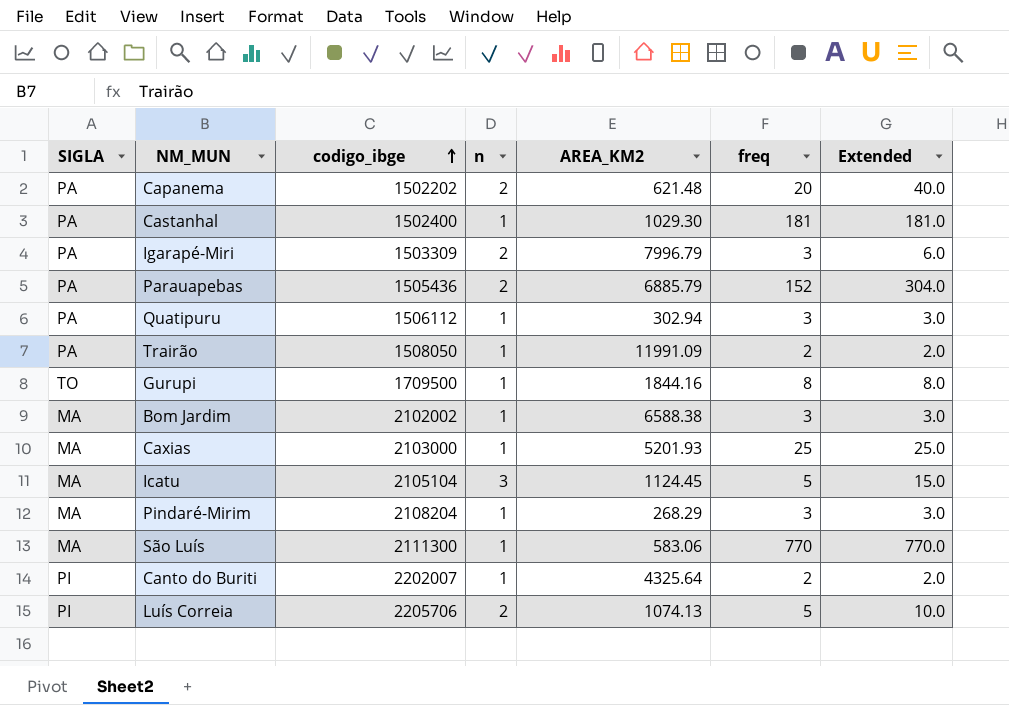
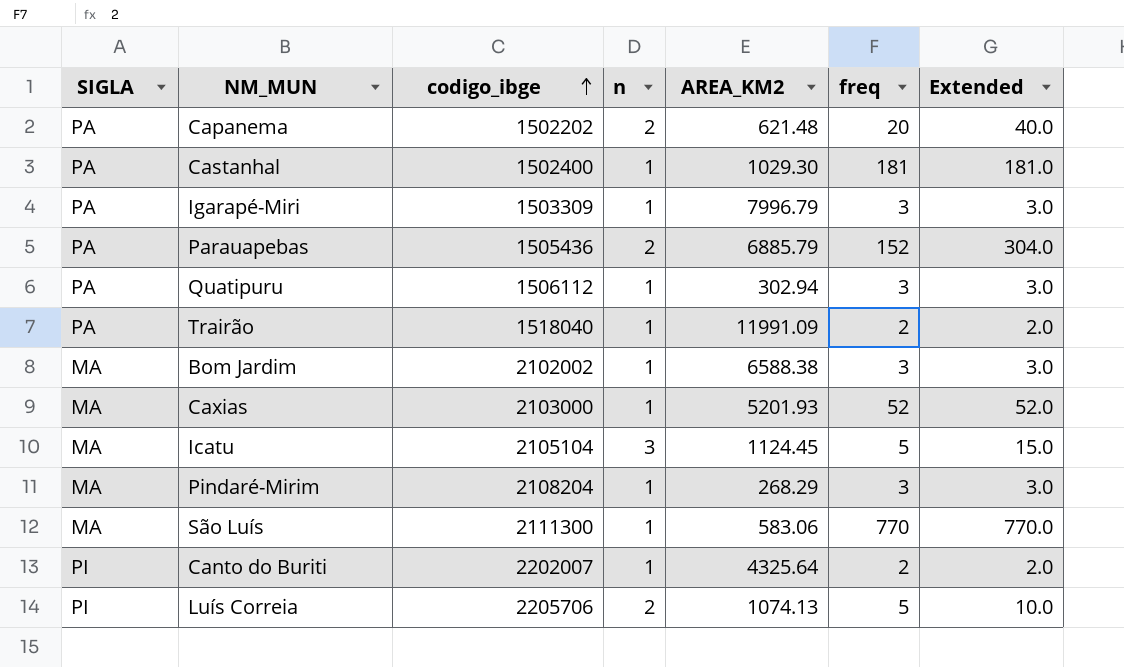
row Gurupi: TO | 1709500 | 1 | 1844.16 | 8 | 8.0 -> none
Igarapé-Miri | n: 2 -> 1
Igarapé-Miri | Extended: 6.0 -> 3.0
Trairão | codigo_ibge: 1508050 -> 1518040
Caxias | freq: 25 -> 52
Caxias | Extended: 25.0 -> 52.0

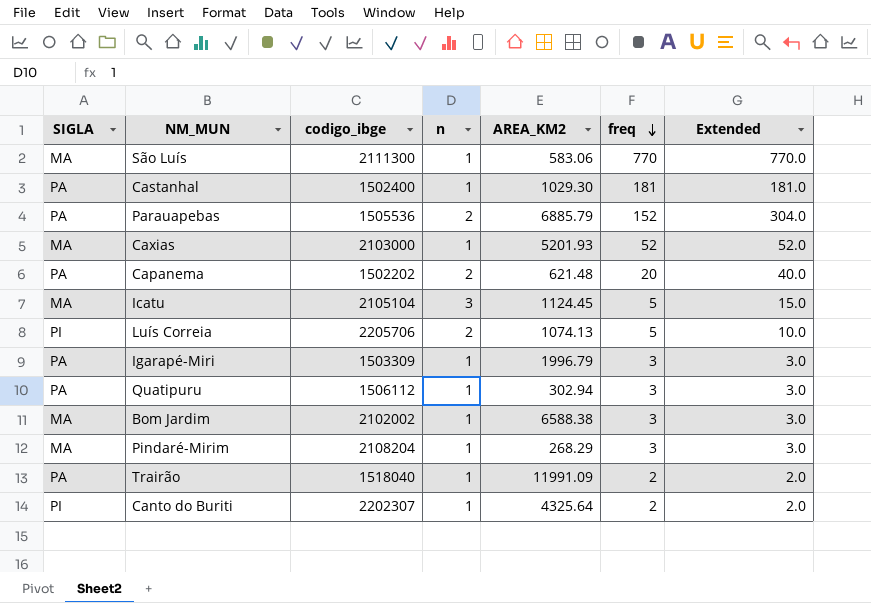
row order: codigo_ibge ascending -> freq descending
Parauapebas | codigo_ibge: 1505436 -> 1505536
Igarapé-Miri | AREA_KM2: 7996.79 -> 1996.79
Canto do Buriti | codigo_ibge: 2202007 -> 2202307

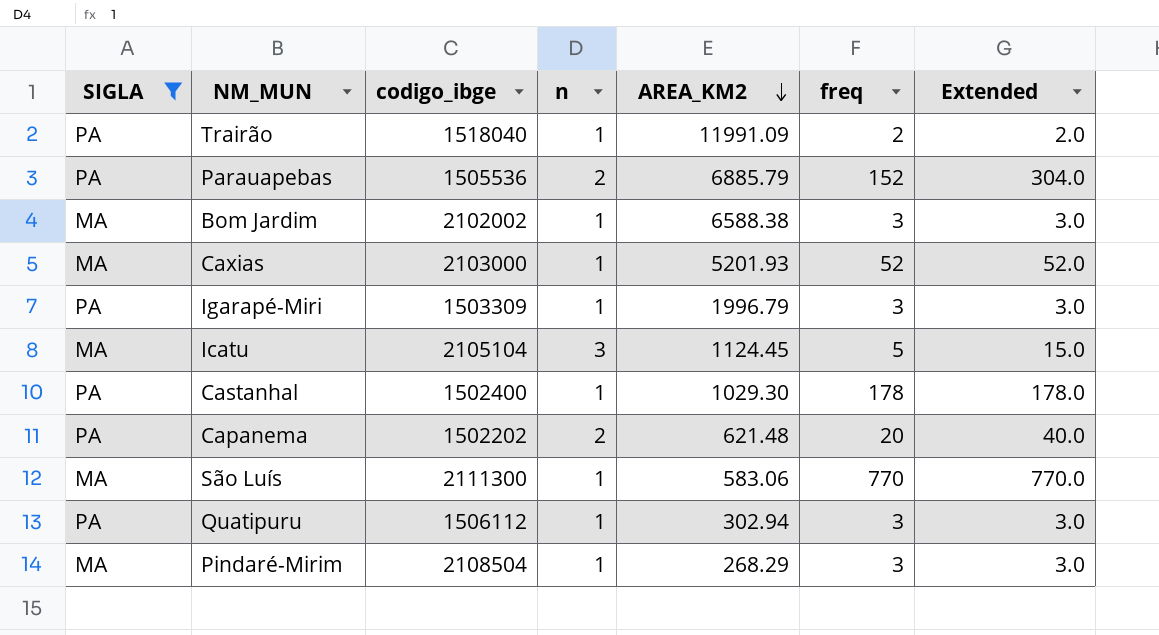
filter: none -> SIGLA != PI
row order: freq descending -> AREA_KM2 descending
Castanhal | freq: 181 -> 178
Castanhal | Extended: 181.0 -> 178.0
Pindaré-Mirim | codigo_ibge: 2108204 -> 2108504

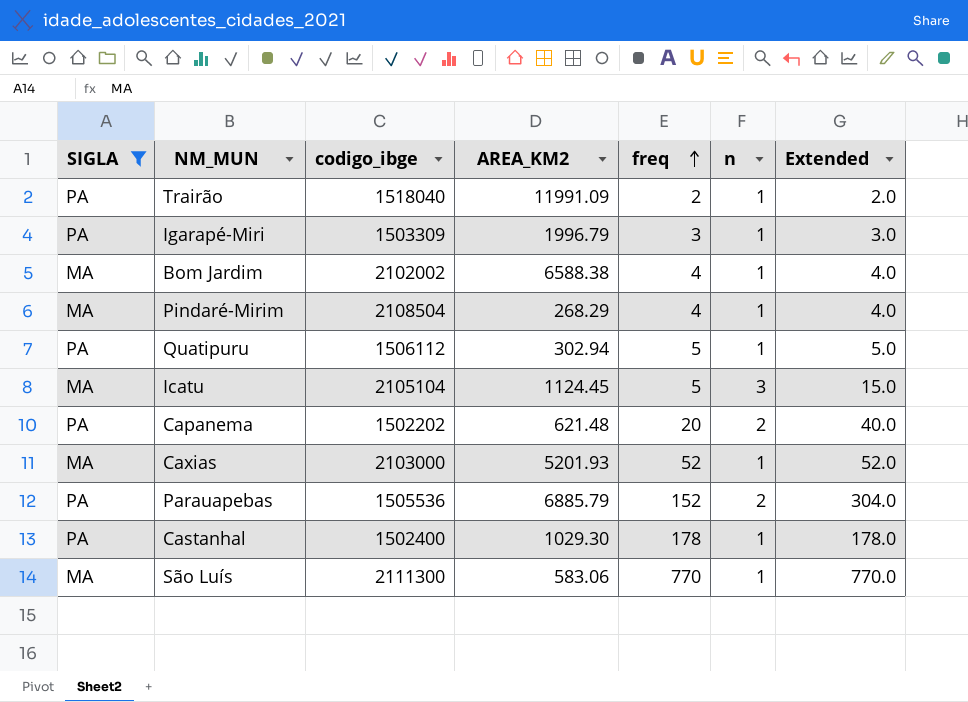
row order: AREA_KM2 descending -> freq ascending
column n | position: 4 -> 6
Bom Jardim | freq: 3 -> 4
Bom Jardim | Extended: 3.0 -> 4.0
Pindaré-Mirim | freq: 3 -> 4
Pindaré-Mirim | Extended: 3.0 -> 4.0
Quatipuru | freq: 3 -> 5
Quatipuru | Extended: 3.0 -> 5.0

